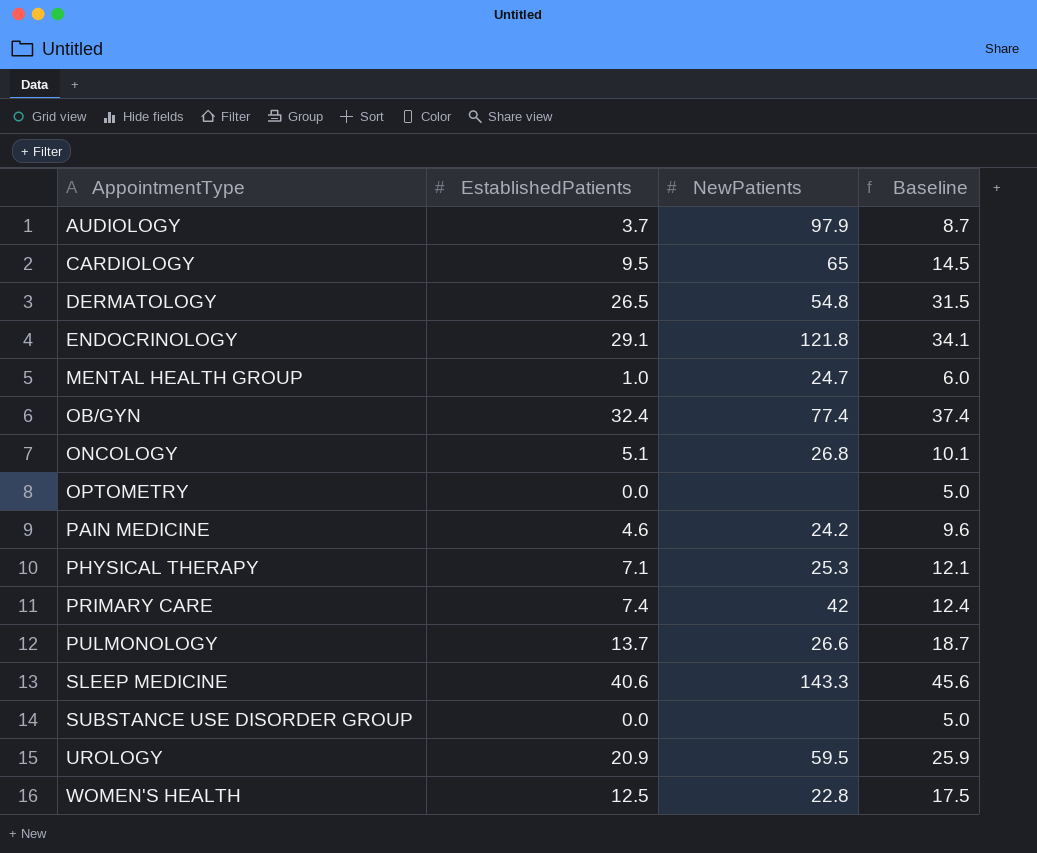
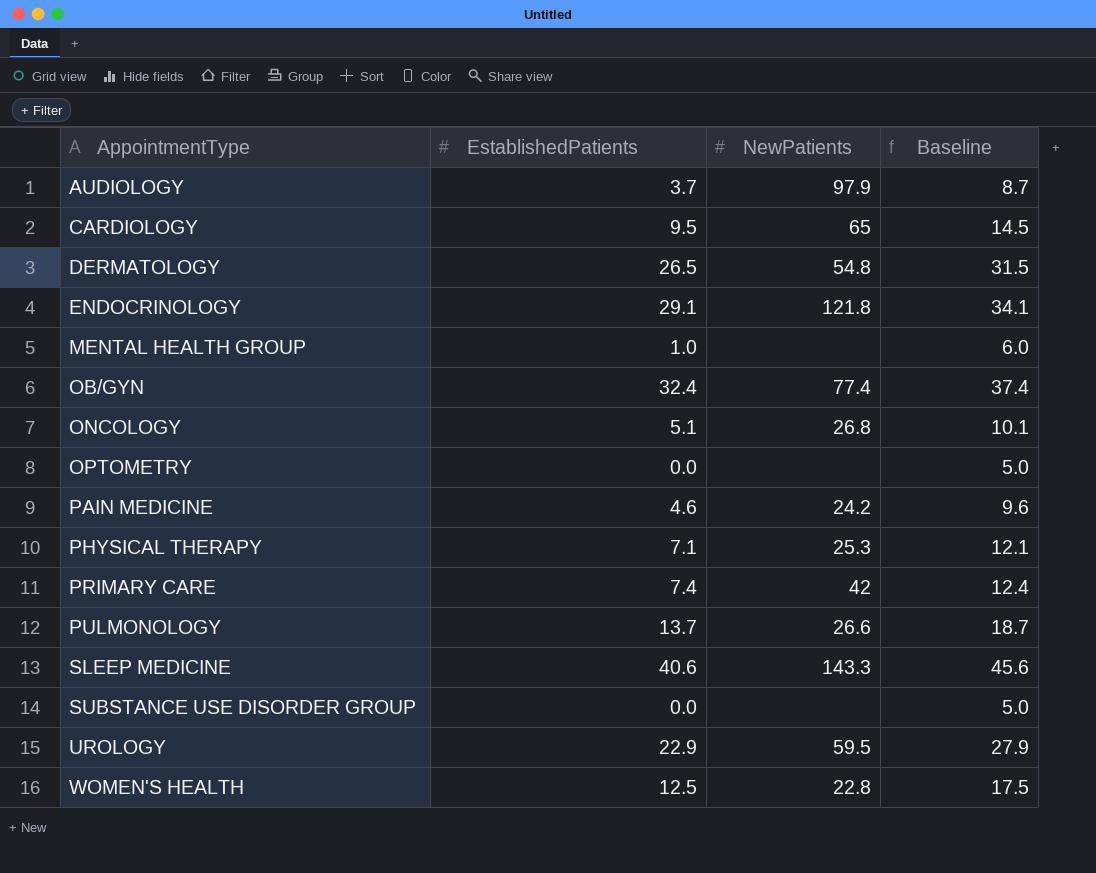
MENTAL HEALTH GROUP | NewPatients: 24.7 -> none
UROLOGY | EstablishedPatients: 20.9 -> 22.9
UROLOGY | Baseline: 25.9 -> 27.9

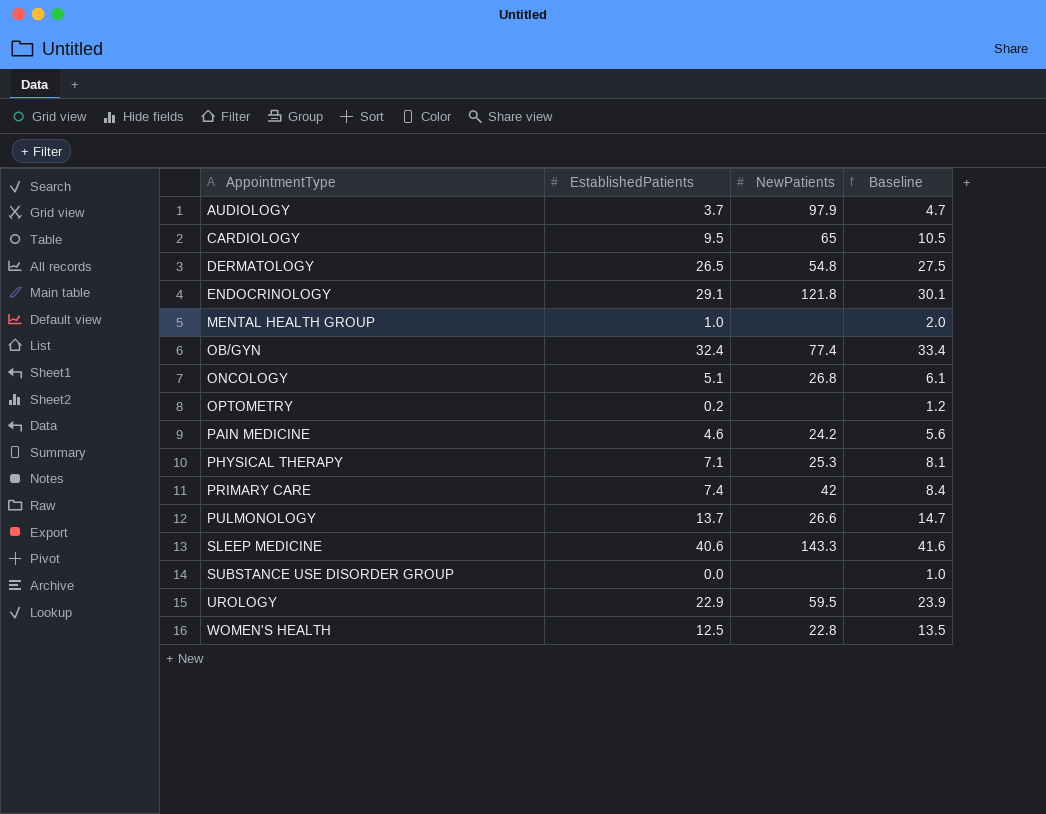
column Baseline | formula: [EstablishedPatients] + 5 -> [EstablishedPatients] + 1
OPTOMETRY | EstablishedPatients: 0.0 -> 0.2

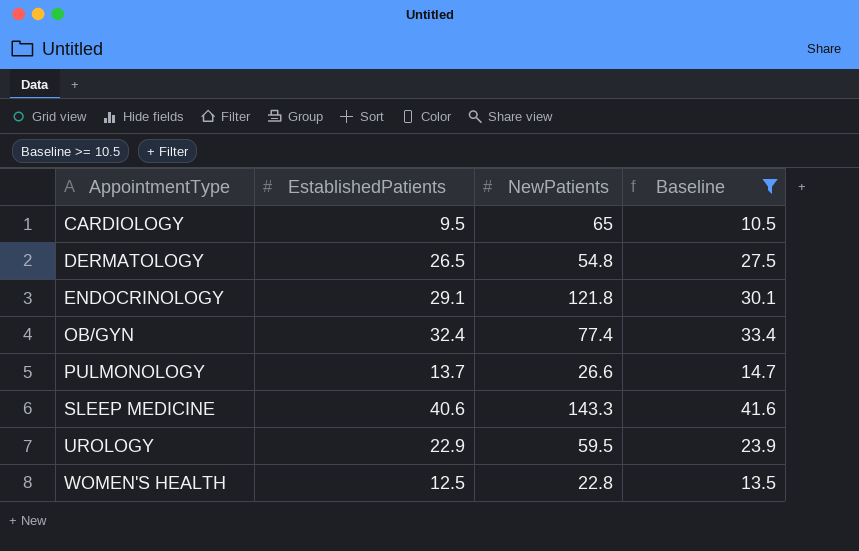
filter: none -> Baseline >= 10.5

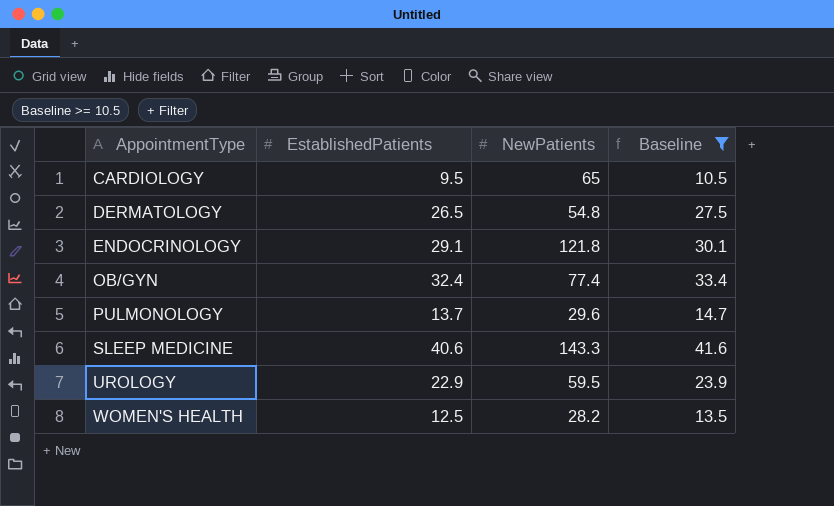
PULMONOLOGY | NewPatients: 26.6 -> 29.6
WOMEN'S HEALTH | NewPatients: 22.8 -> 28.2

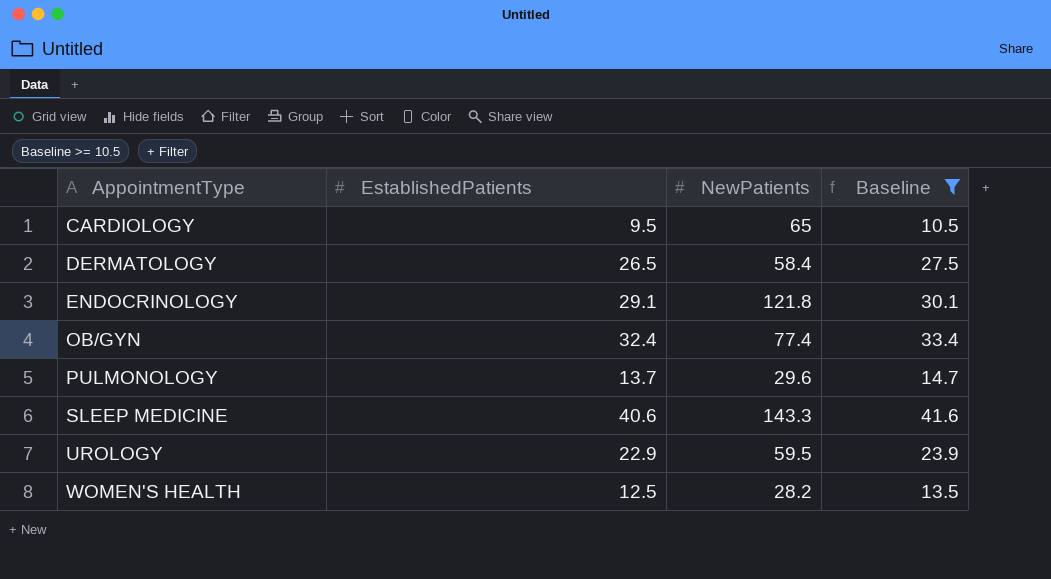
DERMATOLOGY | NewPatients: 54.8 -> 58.4

